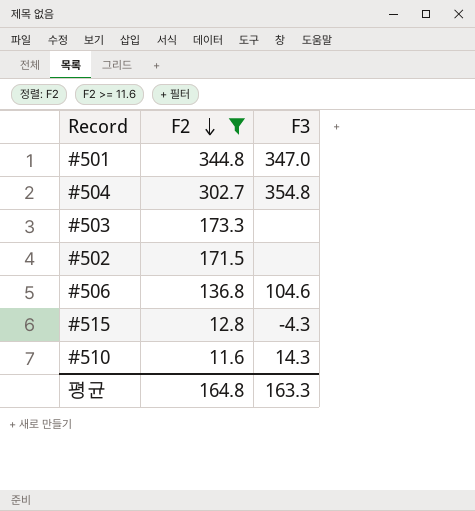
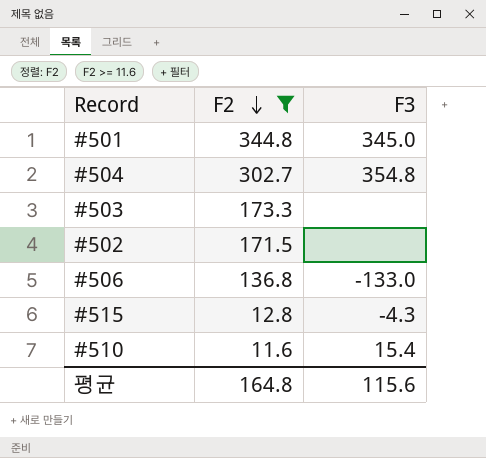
#501 | F3: 347.0 -> 345.0
#506 | F3: 104.6 -> -133.0
#510 | F3: 14.3 -> 15.4
평균 | F3: 163.3 -> 115.6

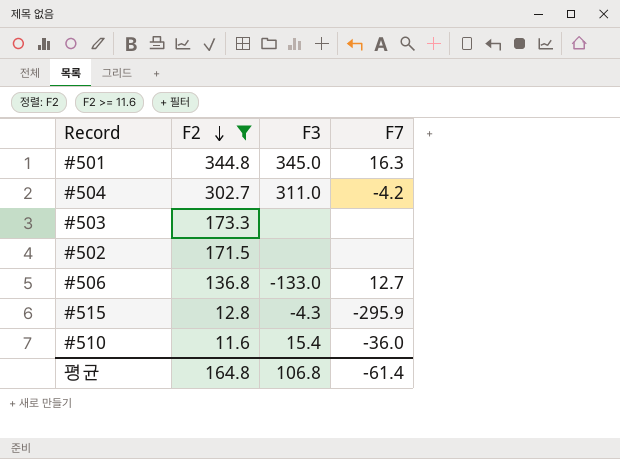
column F7 | position: none -> 4
#504 | F3: 354.8 -> 311.0
평균 | F3: 115.6 -> 106.8

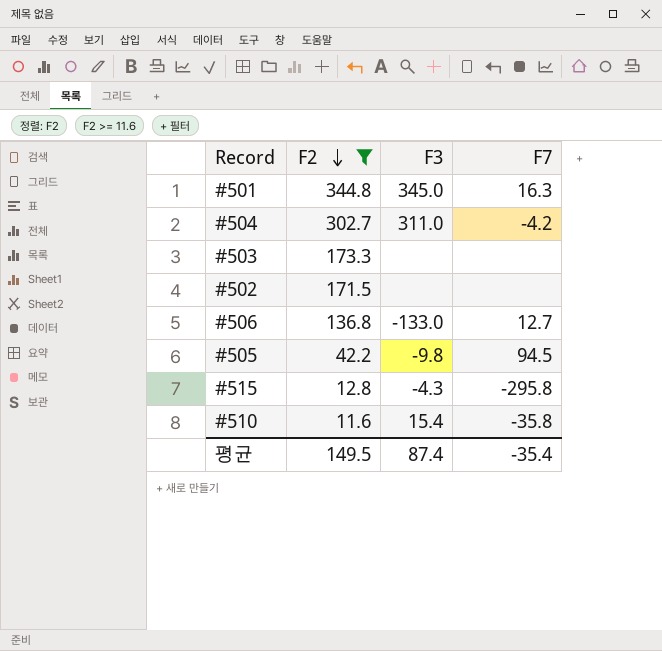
row #505: none -> 42.2 | -9.8 | 94.5
#515 | F7: -295.9 -> -295.8
#510 | F7: -36.0 -> -35.8
평균 | F2: 164.8 -> 149.5
평균 | F3: 106.8 -> 87.4
평균 | F7: -61.4 -> -35.4

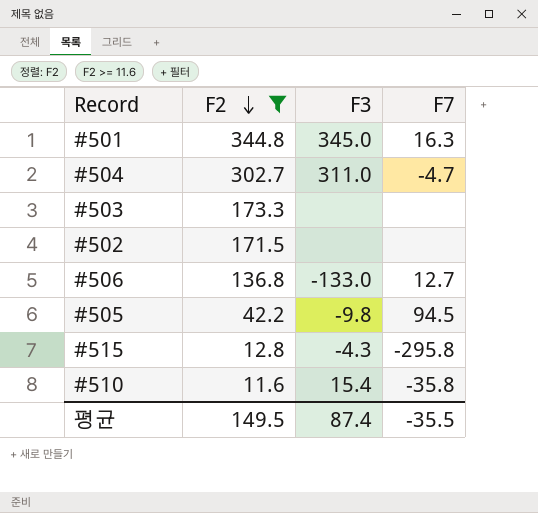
#504 | F7: -4.2 -> -4.7
평균 | F7: -35.4 -> -35.5

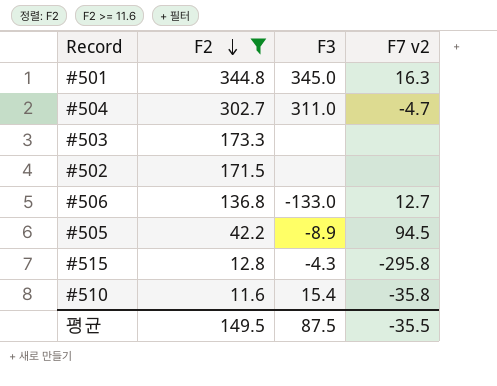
column name: F7 -> F7 v2
#505 | F3: -9.8 -> -8.9
평균 | F3: 87.4 -> 87.5

